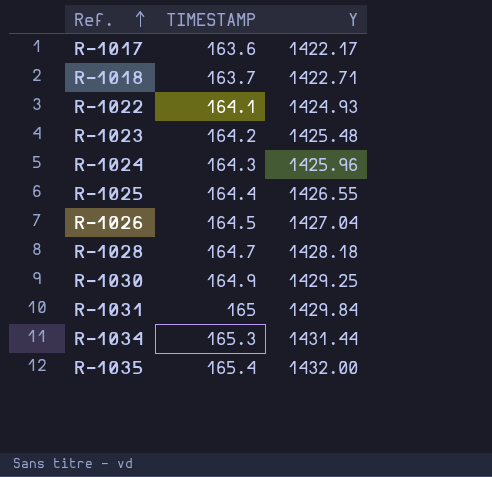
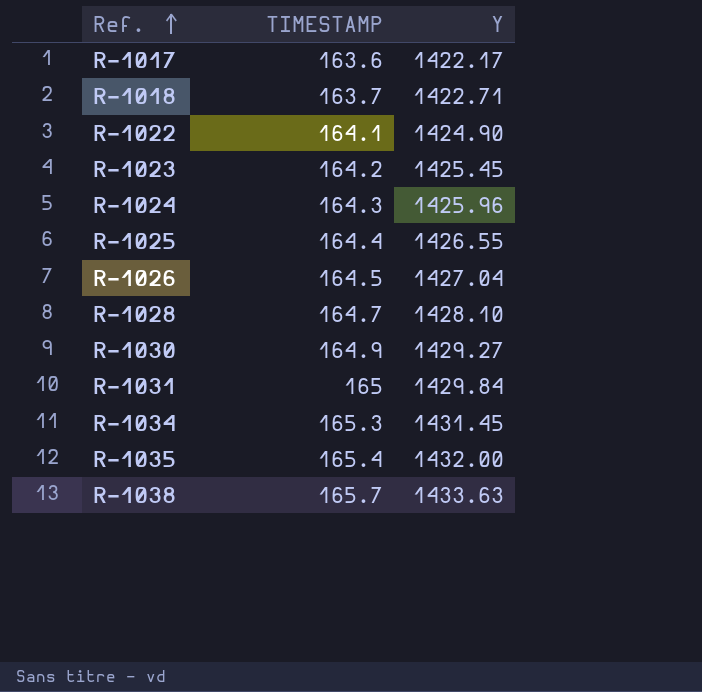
R-1022 | Y: 1424.93 -> 1424.90
R-1023 | Y: 1425.48 -> 1425.45
R-1028 | Y: 1428.18 -> 1428.10
R-1030 | Y: 1429.25 -> 1429.27
R-1034 | Y: 1431.44 -> 1431.45
row R-1038: none -> 165.7 | 1433.63

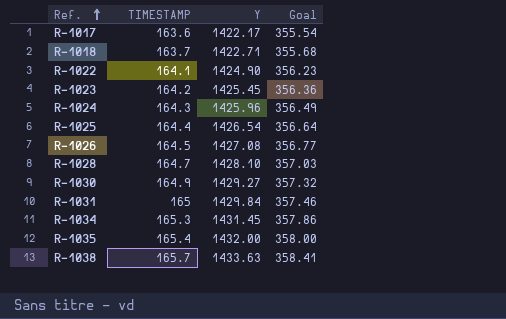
column Goal | formula: none -> [Y] * 0.25
R-1025 | Y: 1426.55 -> 1426.54
R-1026 | Y: 1427.04 -> 1427.08

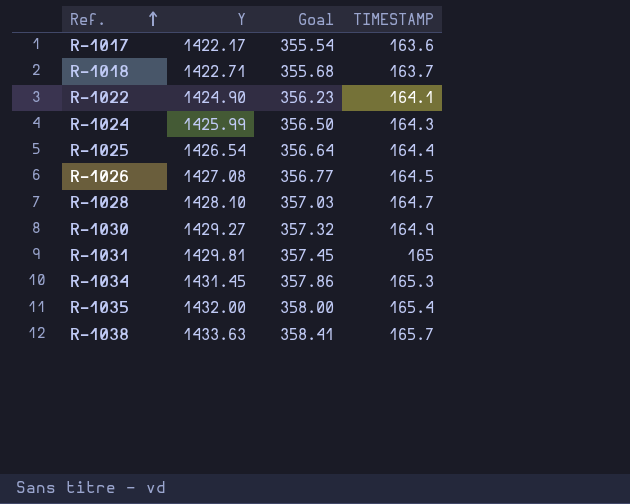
column TIMESTAMP | position: 2 -> 4
row R-1023: 164.2 | 1425.45 | 356.36 -> none
R-1024 | Y: 1425.96 -> 1425.99
R-1024 | Goal: 356.49 -> 356.50
R-1031 | Y: 1429.84 -> 1429.81
R-1031 | Goal: 357.46 -> 357.45

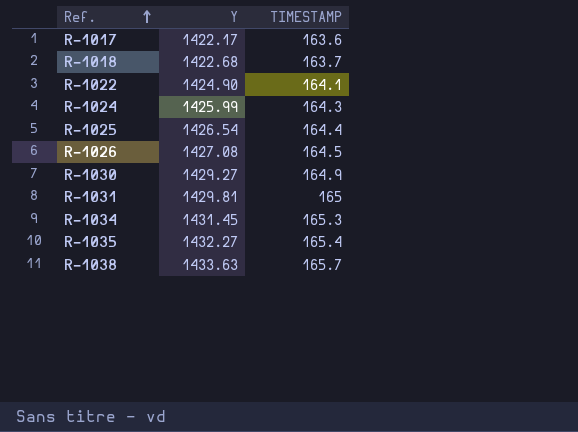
column Goal | formula: [Y] * 0.25 -> none
row R-1028: 1428.10 | 357.03 | 164.7 -> none
R-1018 | Y: 1422.71 -> 1422.68
R-1035 | Y: 1432.00 -> 1432.27

